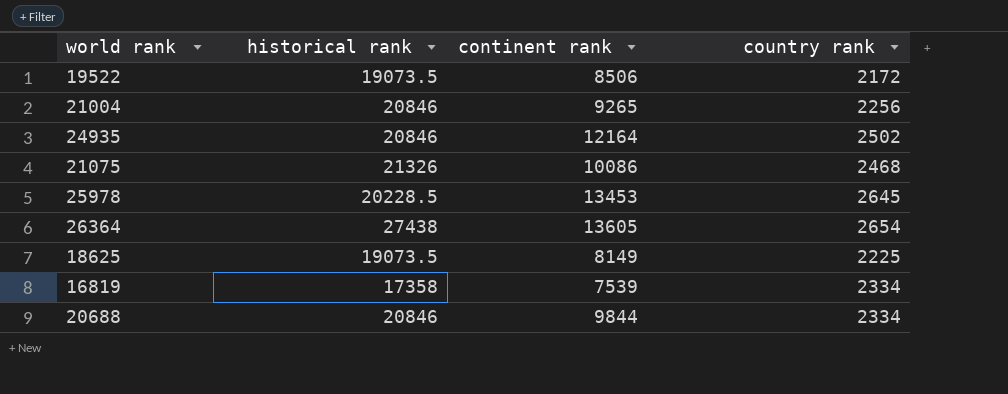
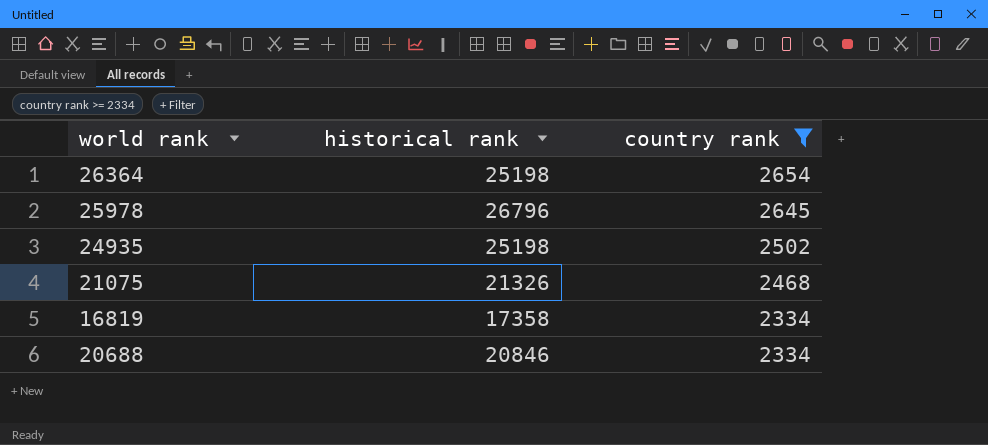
filter: none -> country rank >= 2334
row order: none -> country rank descending
column continent rank | position: 3 -> none
26364 | historical rank: 27438 -> 25198
25978 | historical rank: 20228.5 -> 26796
24935 | historical rank: 20846 -> 25198

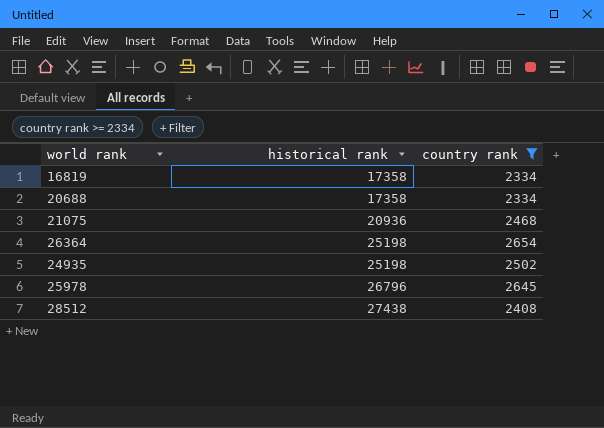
row order: country rank descending -> historical rank ascending
20688 | historical rank: 20846 -> 17358
21075 | historical rank: 21326 -> 20936
row 28512: none -> 27438 | 2408

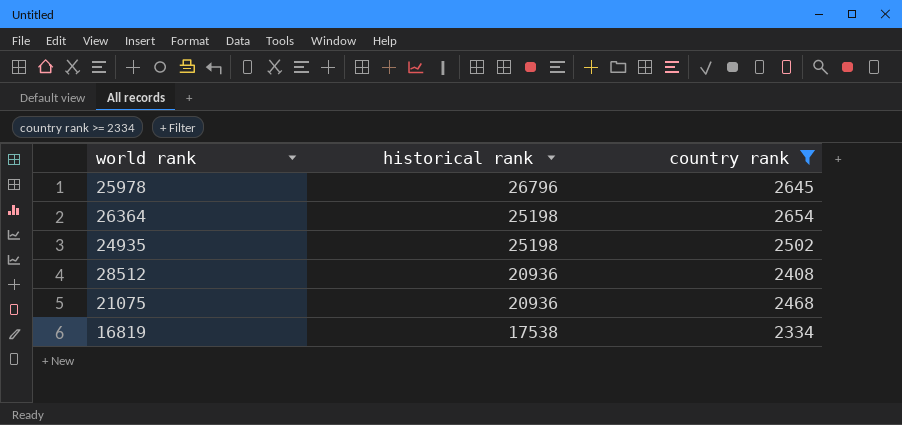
row order: historical rank ascending -> historical rank descending
row 20688: 17358 | 2334 -> none
28512 | historical rank: 27438 -> 20936
16819 | historical rank: 17358 -> 17538

